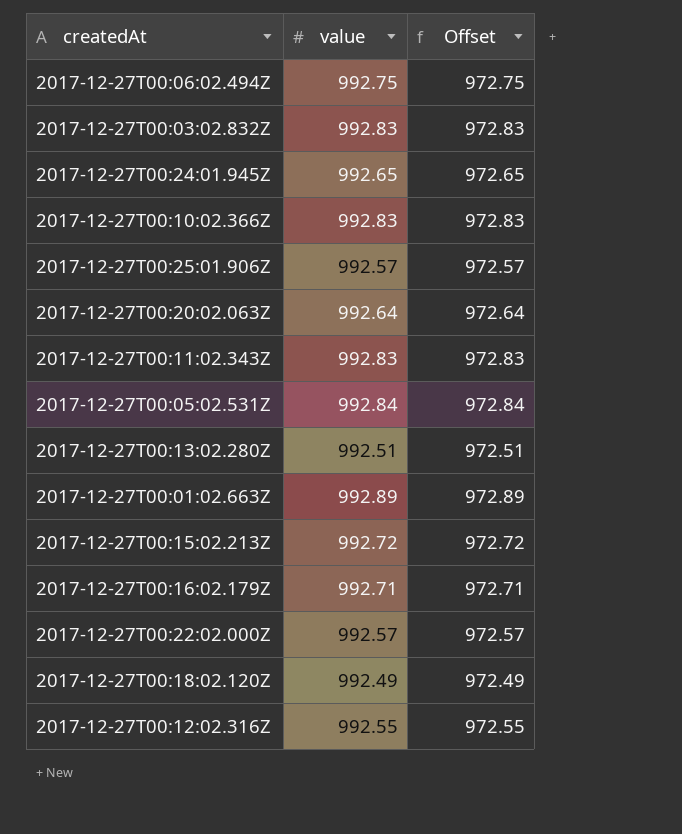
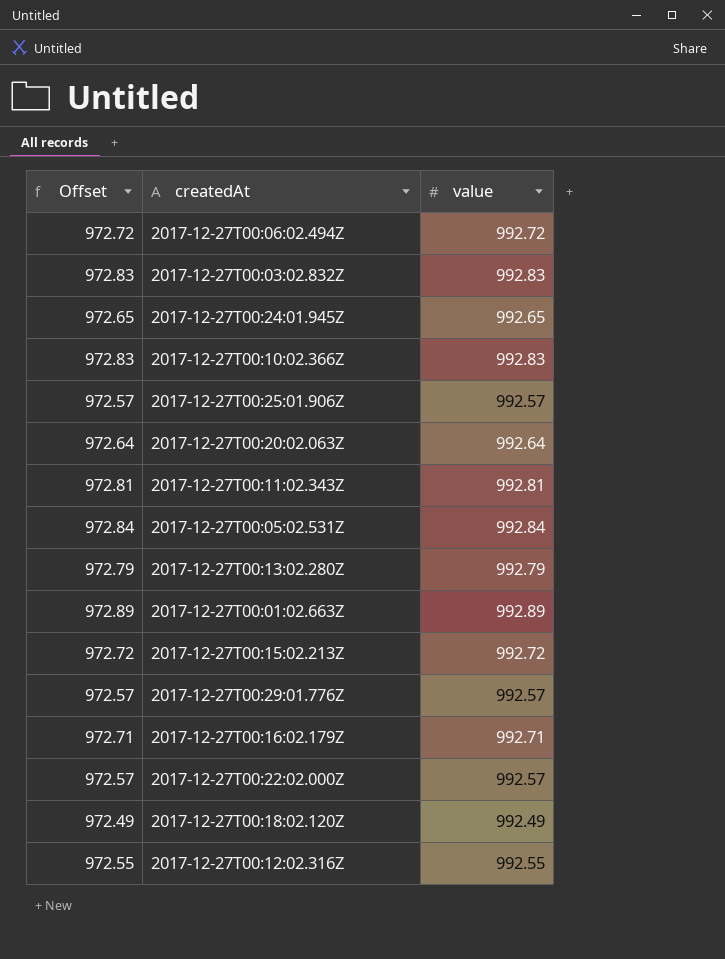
column Offset | position: 3 -> 1
2017-12-27T00:06:02.494Z | Offset: 972.75 -> 972.72
2017-12-27T00:06:02.494Z | value: 992.75 -> 992.72
2017-12-27T00:11:02.343Z | Offset: 972.83 -> 972.81
2017-12-27T00:11:02.343Z | value: 992.83 -> 992.81
2017-12-27T00:13:02.280Z | Offset: 972.51 -> 972.79
2017-12-27T00:13:02.280Z | value: 992.51 -> 992.79
row 2017-12-27T00:29:01.776Z: none -> 972.57 | 992.57

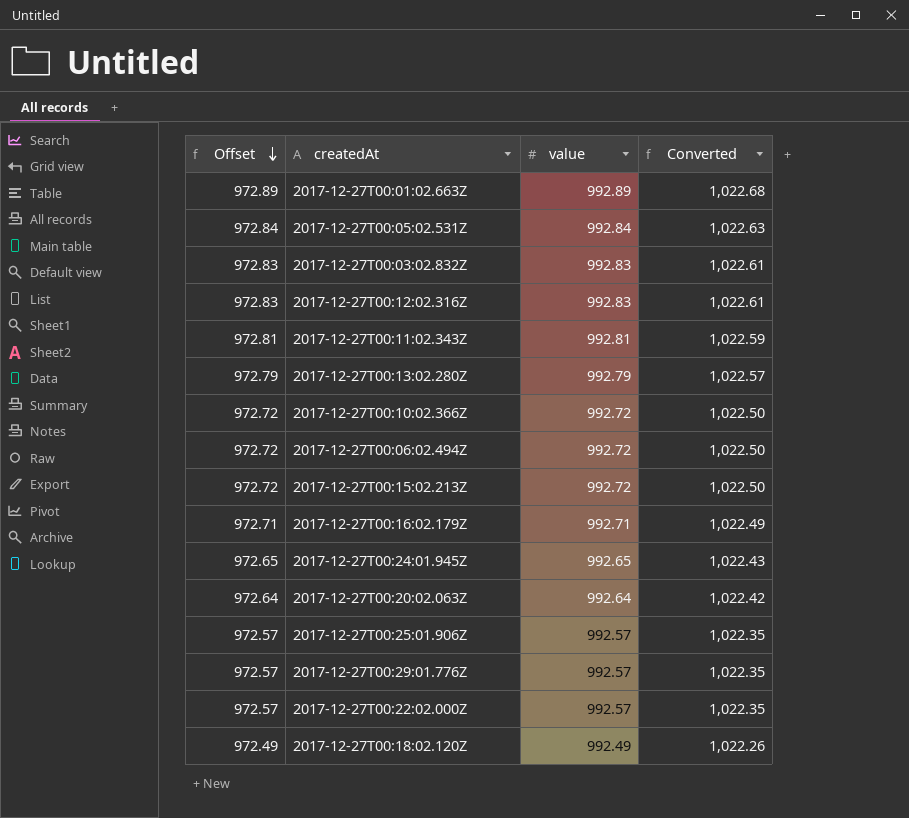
row order: none -> Offset descending
column Converted | formula: none -> [value] * 1.03
2017-12-27T00:12:02.316Z | Offset: 972.55 -> 972.83
2017-12-27T00:12:02.316Z | value: 992.55 -> 992.83
2017-12-27T00:10:02.366Z | Offset: 972.83 -> 972.72
2017-12-27T00:10:02.366Z | value: 992.83 -> 992.72

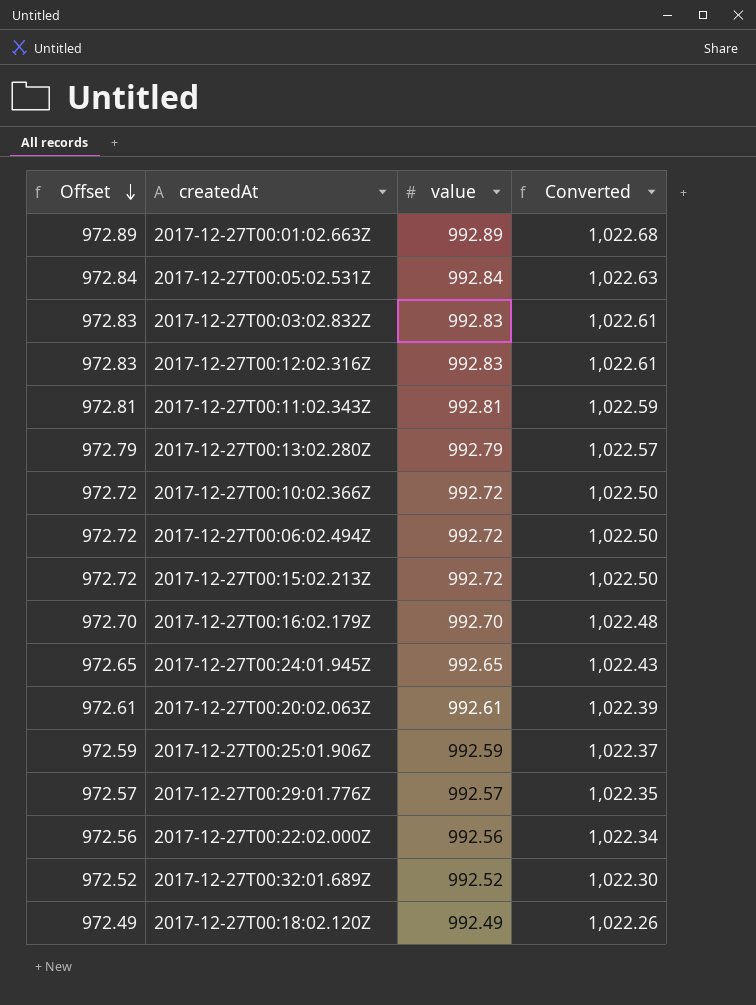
2017-12-27T00:16:02.179Z | Offset: 972.71 -> 972.70
2017-12-27T00:16:02.179Z | value: 992.71 -> 992.70
2017-12-27T00:16:02.179Z | Converted: 1,022.49 -> 1,022.48
2017-12-27T00:20:02.063Z | Offset: 972.64 -> 972.61
2017-12-27T00:20:02.063Z | value: 992.64 -> 992.61
2017-12-27T00:20:02.063Z | Converted: 1,022.42 -> 1,022.39
2017-12-27T00:25:01.906Z | Offset: 972.57 -> 972.59
2017-12-27T00:25:01.906Z | value: 992.57 -> 992.59
2017-12-27T00:25:01.906Z | Converted: 1,022.35 -> 1,022.37
2017-12-27T00:22:02.000Z | Offset: 972.57 -> 972.56
2017-12-27T00:22:02.000Z | value: 992.57 -> 992.56
2017-12-27T00:22:02.000Z | Converted: 1,022.35 -> 1,022.34
row 2017-12-27T00:32:01.689Z: none -> 972.52 | 992.52 | 1,022.30

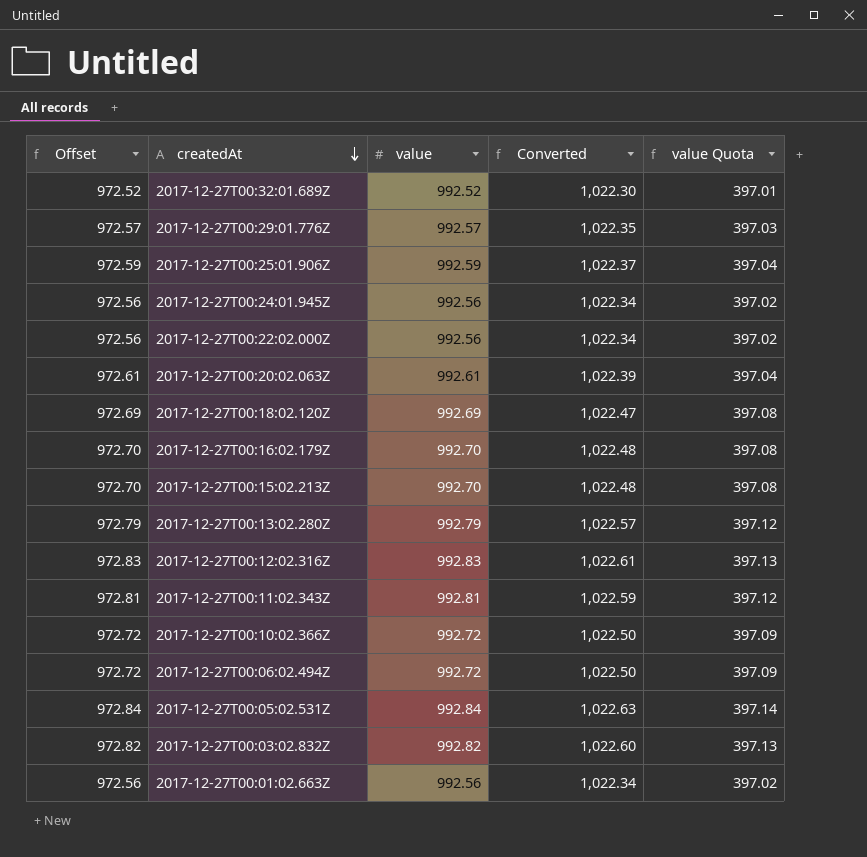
row order: Offset descending -> createdAt descending
column value Quota | formula: none -> [value] * 0.4
2017-12-27T00:24:01.945Z | Offset: 972.65 -> 972.56
2017-12-27T00:24:01.945Z | value: 992.65 -> 992.56
2017-12-27T00:24:01.945Z | Converted: 1,022.43 -> 1,022.34
2017-12-27T00:18:02.120Z | Offset: 972.49 -> 972.69
2017-12-27T00:18:02.120Z | value: 992.49 -> 992.69
2017-12-27T00:18:02.120Z | Converted: 1,022.26 -> 1,022.47
2017-12-27T00:15:02.213Z | Offset: 972.72 -> 972.70
2017-12-27T00:15:02.213Z | value: 992.72 -> 992.70
2017-12-27T00:15:02.213Z | Converted: 1,022.50 -> 1,022.48
2017-12-27T00:03:02.832Z | Offset: 972.83 -> 972.82
2017-12-27T00:03:02.832Z | value: 992.83 -> 992.82
2017-12-27T00:03:02.832Z | Converted: 1,022.61 -> 1,022.60
2017-12-27T00:01:02.663Z | Offset: 972.89 -> 972.56
2017-12-27T00:01:02.663Z | value: 992.89 -> 992.56
2017-12-27T00:01:02.663Z | Converted: 1,022.68 -> 1,022.34

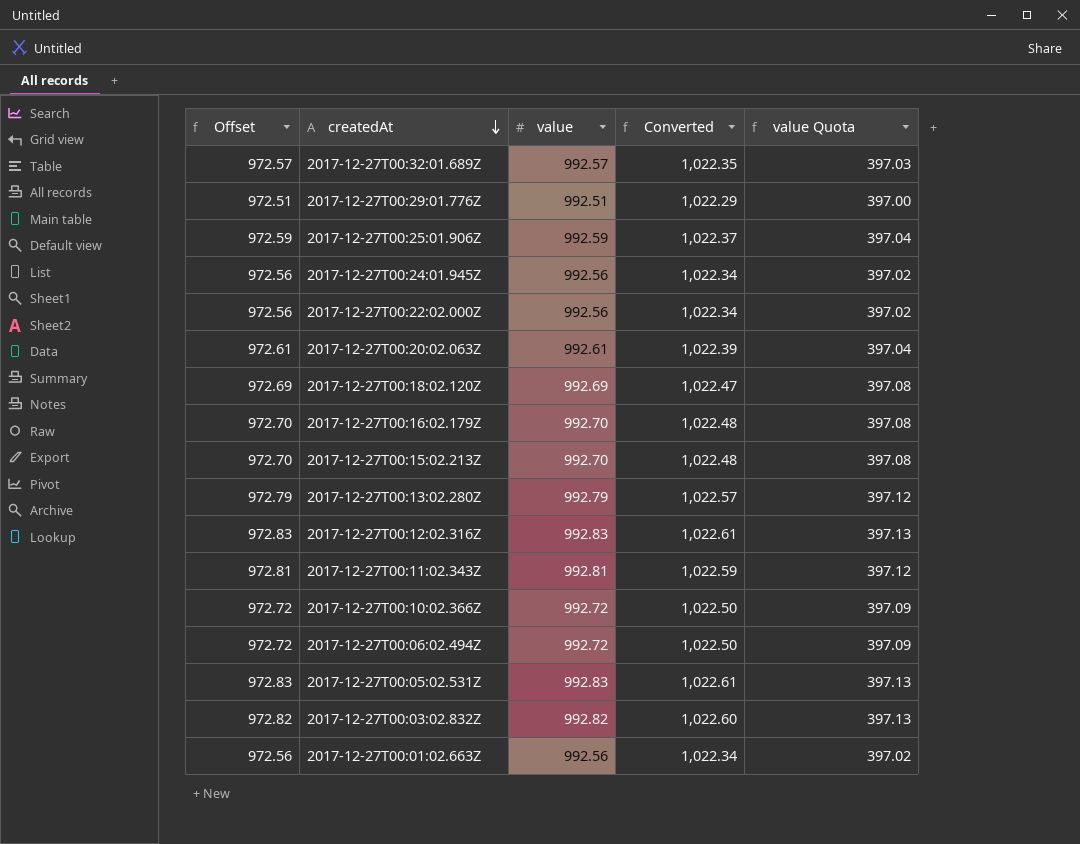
2017-12-27T00:32:01.689Z | Offset: 972.52 -> 972.57
2017-12-27T00:32:01.689Z | value: 992.52 -> 992.57
2017-12-27T00:32:01.689Z | Converted: 1,022.30 -> 1,022.35
2017-12-27T00:32:01.689Z | value Quota: 397.01 -> 397.03
2017-12-27T00:29:01.776Z | Offset: 972.57 -> 972.51
2017-12-27T00:29:01.776Z | value: 992.57 -> 992.51
2017-12-27T00:29:01.776Z | Converted: 1,022.35 -> 1,022.29
2017-12-27T00:29:01.776Z | value Quota: 397.03 -> 397.00
2017-12-27T00:05:02.531Z | Offset: 972.84 -> 972.83
2017-12-27T00:05:02.531Z | value: 992.84 -> 992.83
2017-12-27T00:05:02.531Z | Converted: 1,022.63 -> 1,022.61
2017-12-27T00:05:02.531Z | value Quota: 397.14 -> 397.13

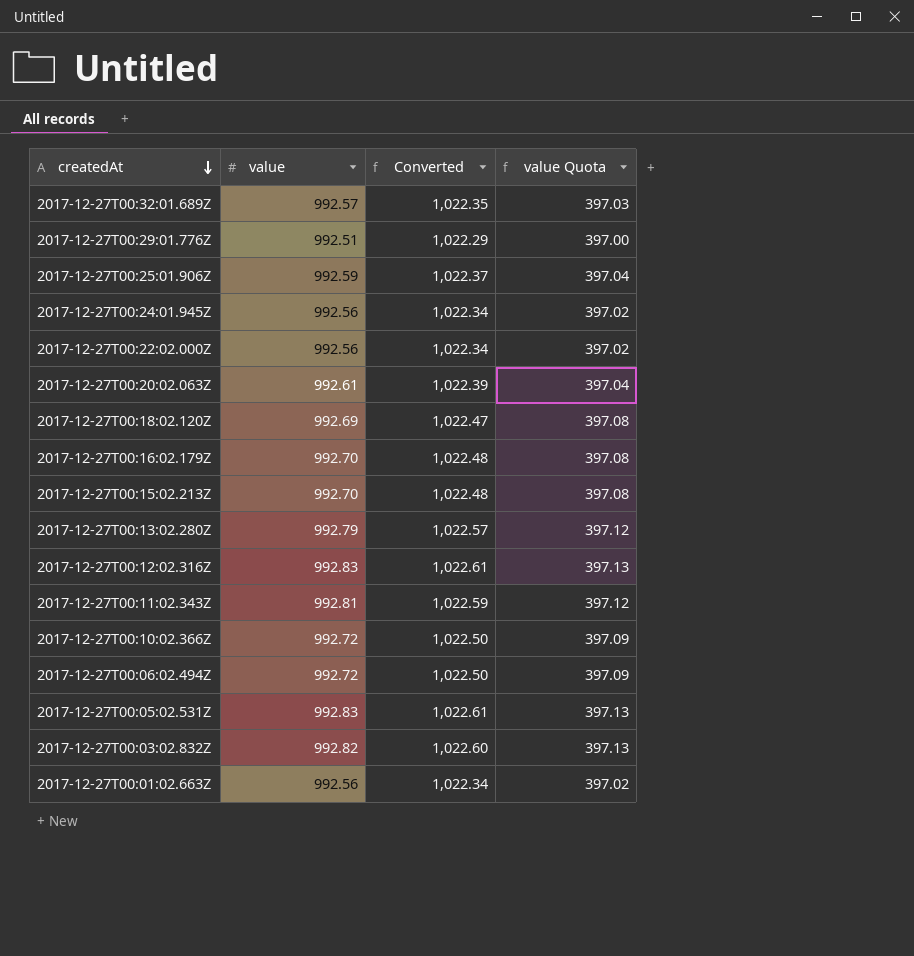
column Offset | formula: [value] - 20 -> none

